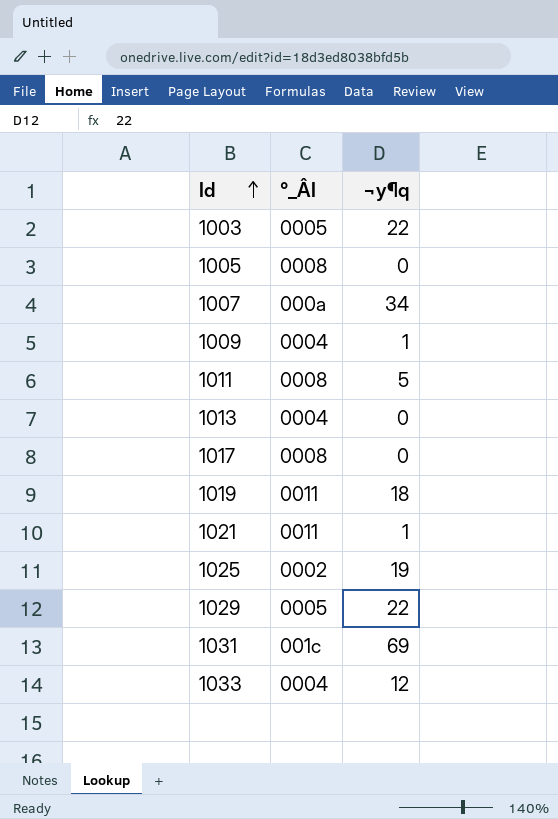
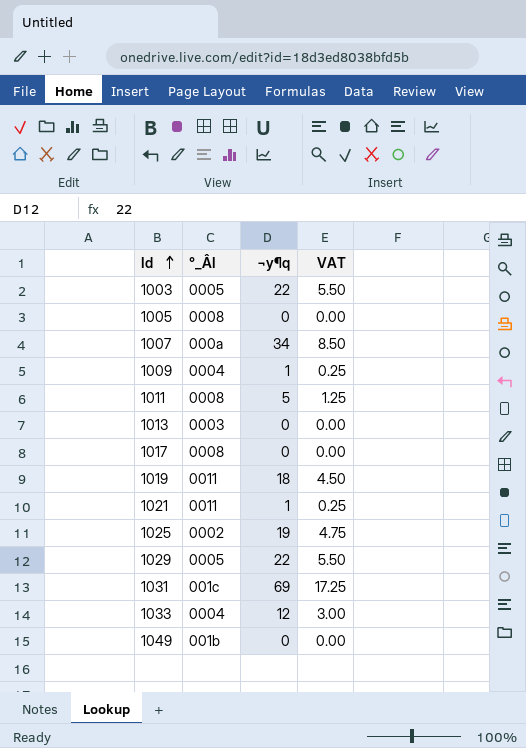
column VAT | formula: none -> [¬y¶q] * 0.25
1013 | °_ÂI: 0004 -> 0003
row 1049: none -> 001b | 0 | 0.00

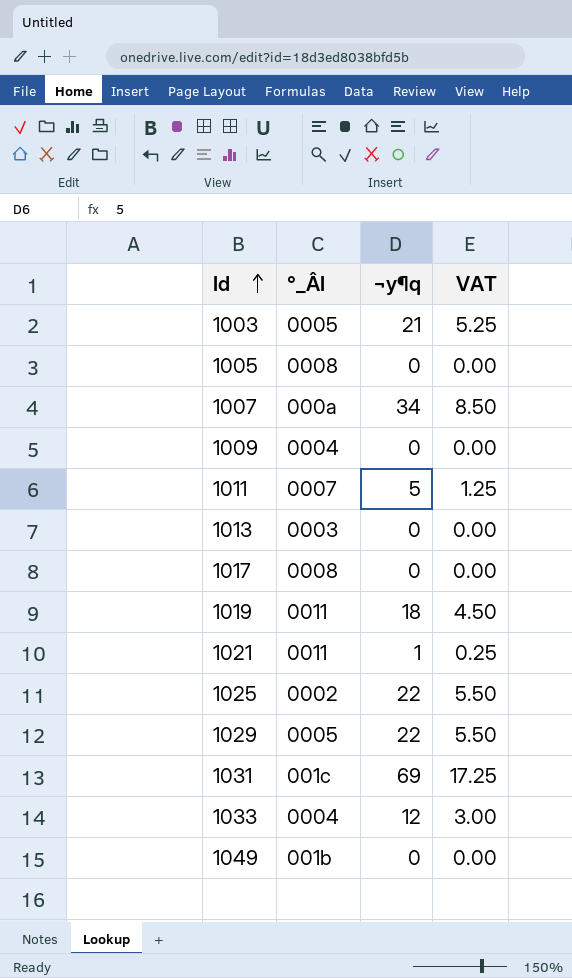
1003 | ¬y¶q: 22 -> 21
1003 | VAT: 5.50 -> 5.25
1009 | ¬y¶q: 1 -> 0
1009 | VAT: 0.25 -> 0.00
1011 | °_ÂI: 0008 -> 0007
1025 | ¬y¶q: 19 -> 22
1025 | VAT: 4.75 -> 5.50

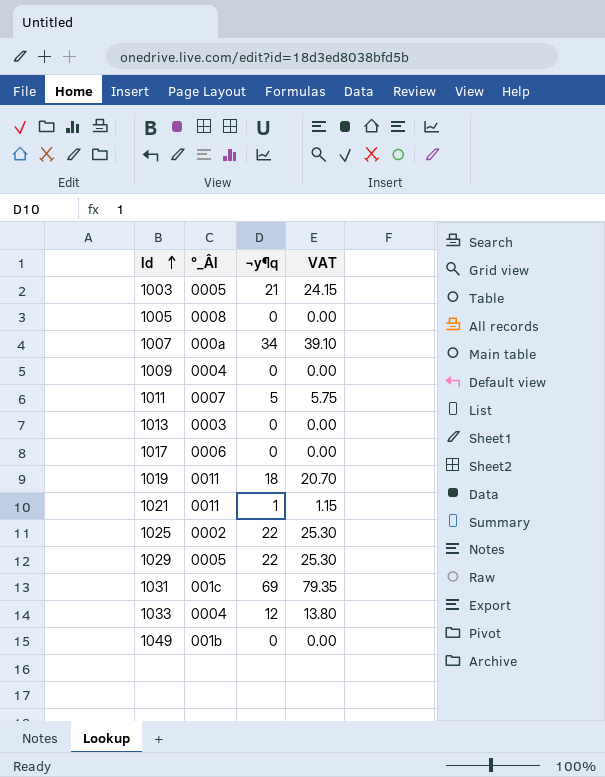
column VAT | formula: [¬y¶q] * 0.25 -> [¬y¶q] * 1.15
1017 | °_ÂI: 0008 -> 0006

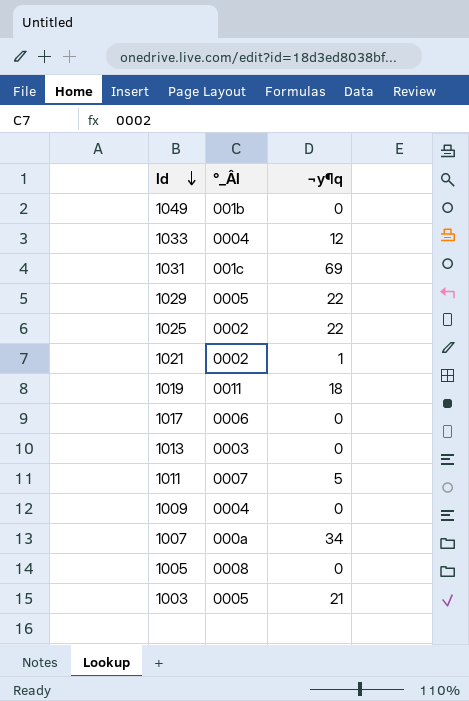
row order: Id ascending -> Id descending
column VAT | formula: [¬y¶q] * 1.15 -> none
1021 | °_ÂI: 0011 -> 0002

